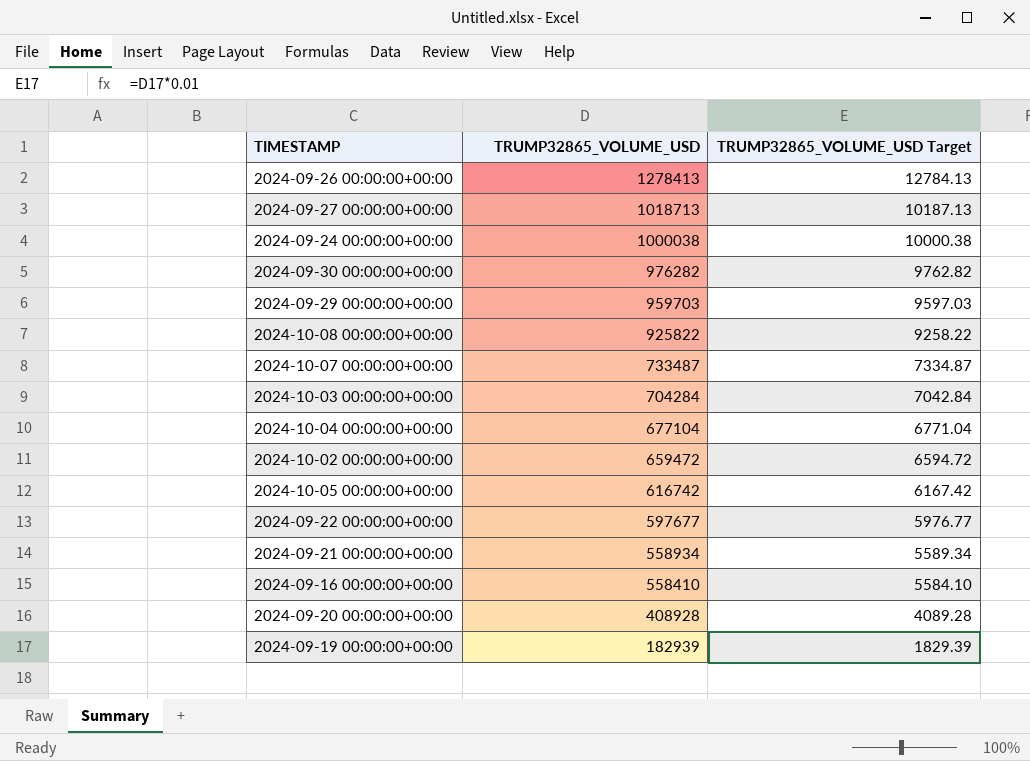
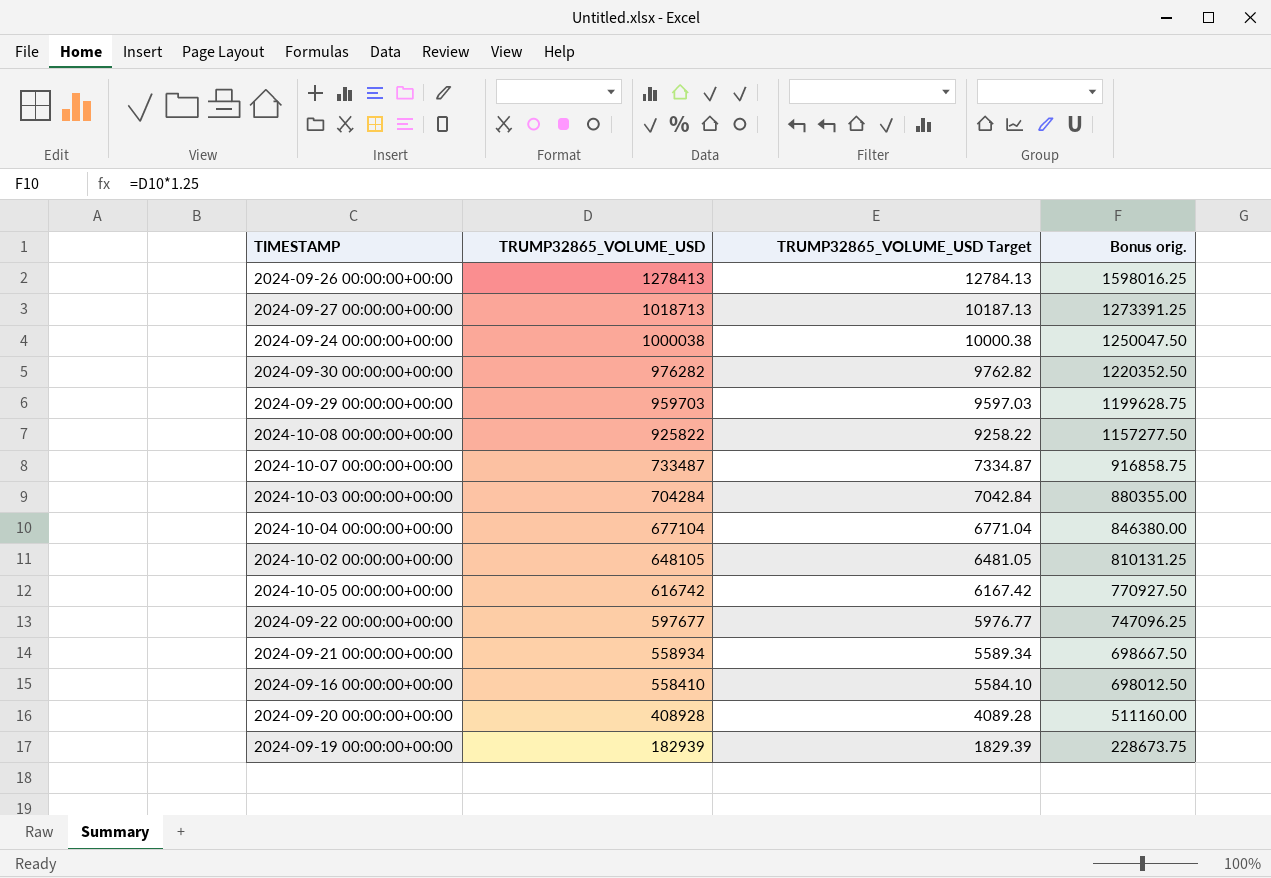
column Bonus orig. | formula: none -> [TRUMP32865_VOLUME_USD] * 1.25
2024-10-02 00:00:00+00:00 | TRUMP32865_VOLUME_USD: 659472 -> 648105
2024-10-02 00:00:00+00:00 | TRUMP32865_VOLUME_USD Target: 6594.72 -> 6481.05

